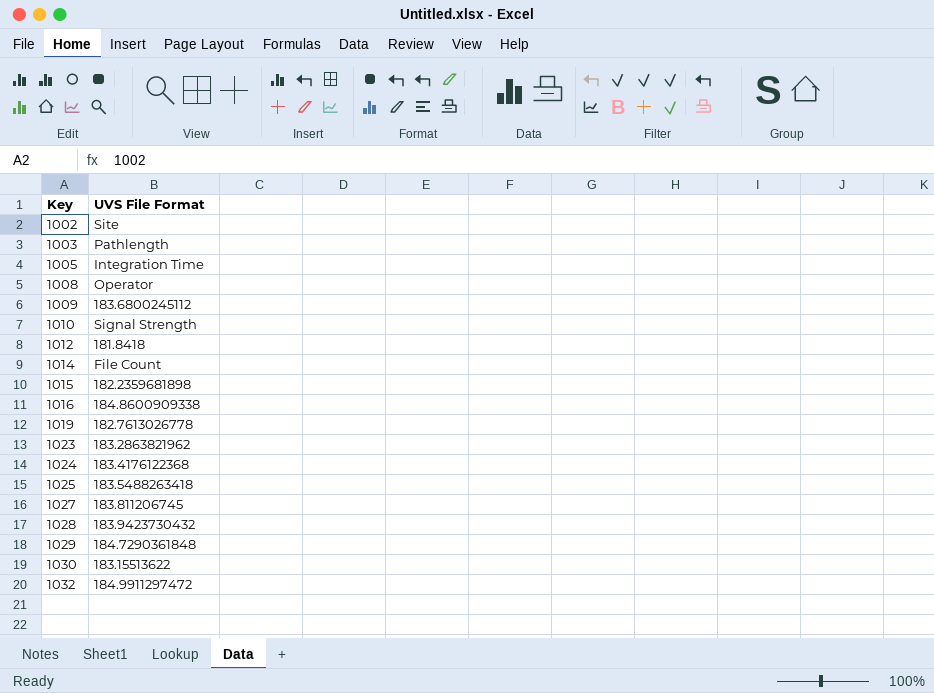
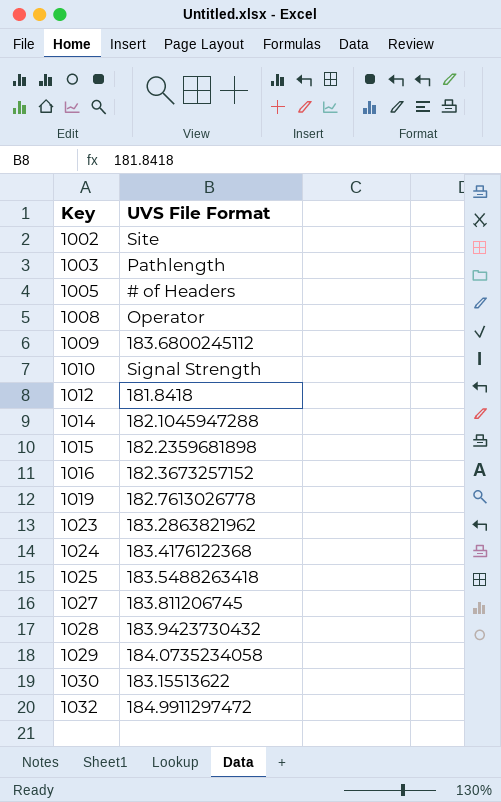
1005 | UVS File Format: Integration Time -> # of Headers
1014 | UVS File Format: File Count -> 182.1045947288
1016 | UVS File Format: 184.8600909338 -> 182.3673257152
1029 | UVS File Format: 184.7290361848 -> 184.0735234058

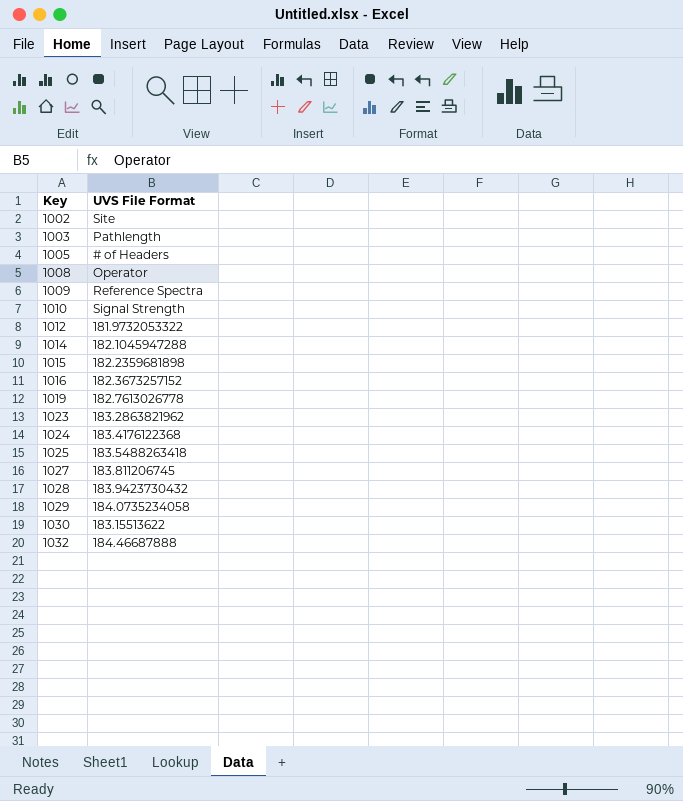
1009 | UVS File Format: 183.6800245112 -> Reference Spectra
1012 | UVS File Format: 181.8418 -> 181.9732053322
1032 | UVS File Format: 184.9911297472 -> 184.46687888

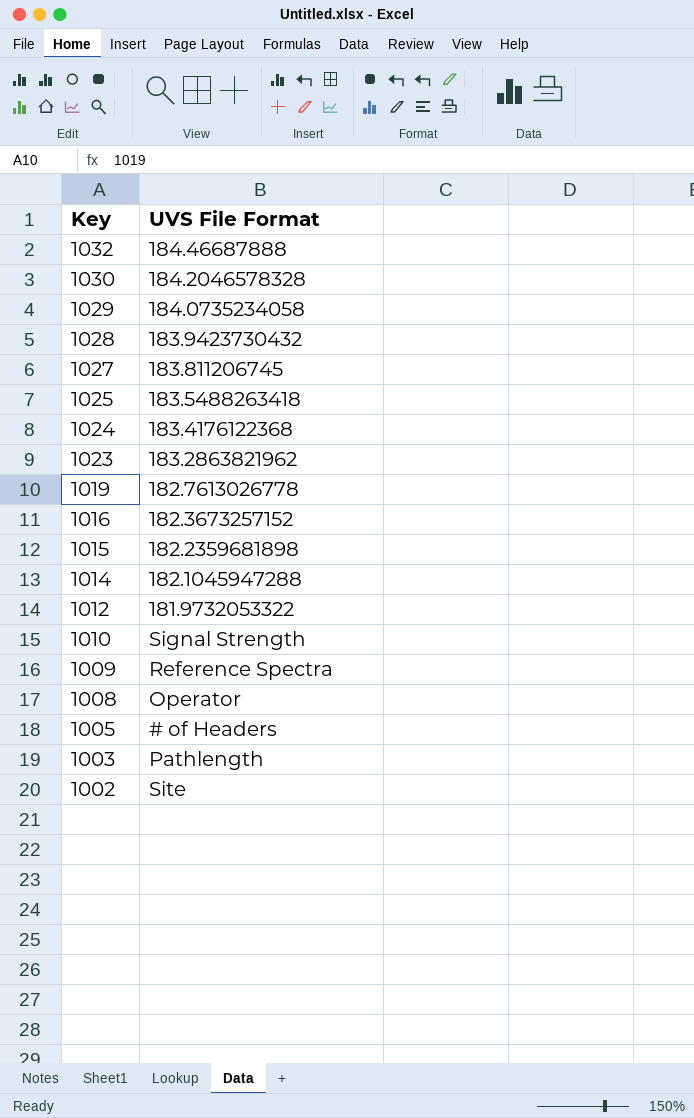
row order: Key ascending -> Key descending
1030 | UVS File Format: 183.15513622 -> 184.2046578328

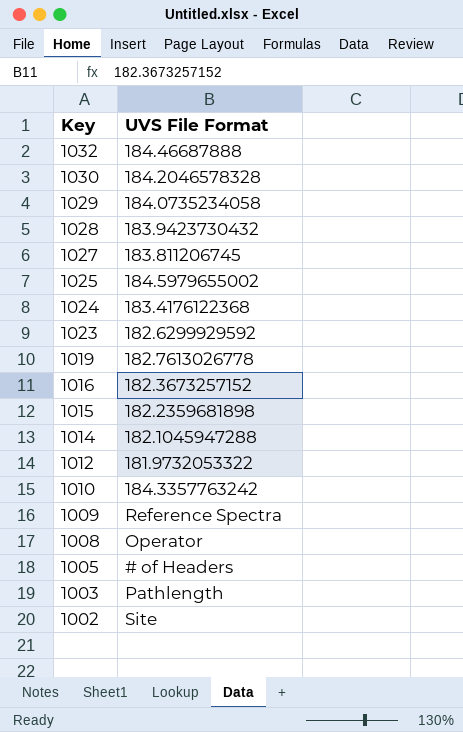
1025 | UVS File Format: 183.5488263418 -> 184.5979655002
1023 | UVS File Format: 183.2863821962 -> 182.6299929592
1010 | UVS File Format: Signal Strength -> 184.3357763242

